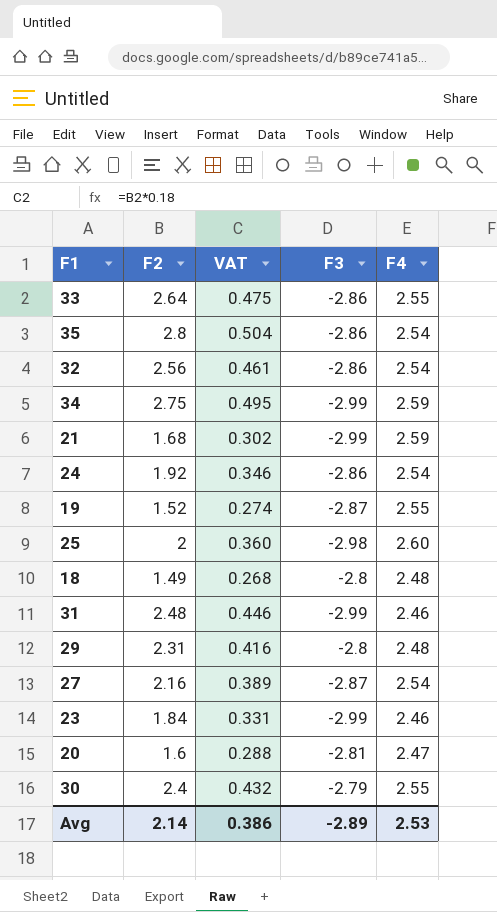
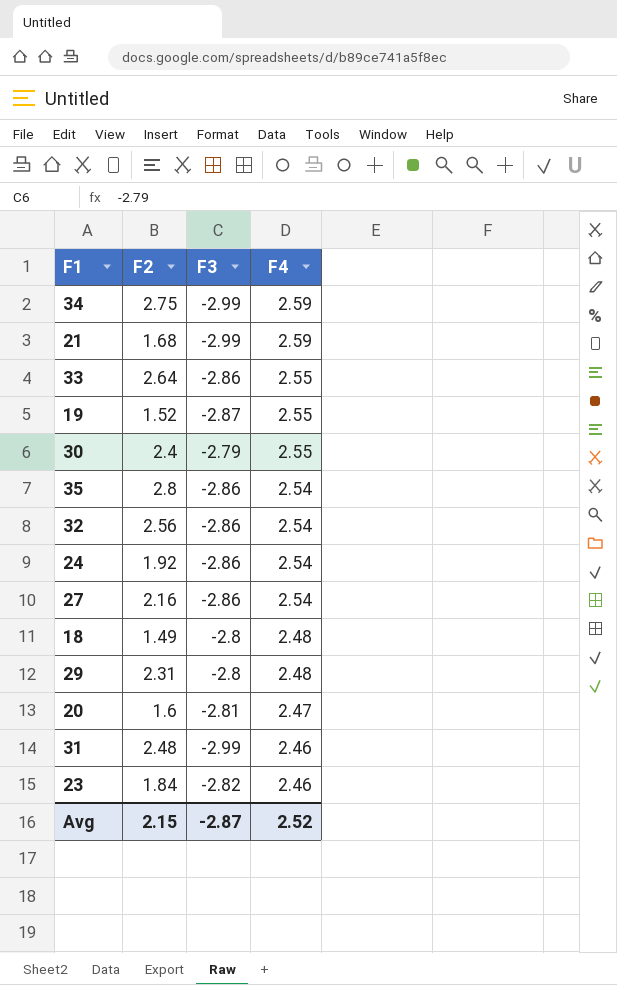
row order: none -> F4 descending
column VAT | formula: [F2] * 0.18 -> none
row 25: 2 | 0.360 | -2.98 | 2.60 -> none
27 | F3: -2.87 -> -2.86
23 | F3: -2.99 -> -2.82
Avg | F2: 2.14 -> 2.15
Avg | F3: -2.89 -> -2.87
Avg | F4: 2.53 -> 2.52

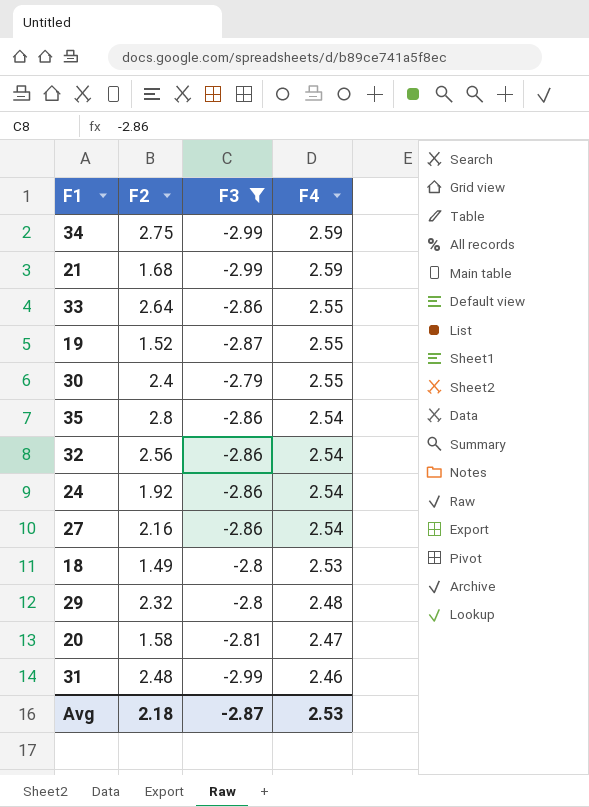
filter: none -> F3 != -2.82
18 | F4: 2.48 -> 2.53
29 | F2: 2.31 -> 2.32
20 | F2: 1.6 -> 1.58
Avg | F2: 2.15 -> 2.18
Avg | F4: 2.52 -> 2.53

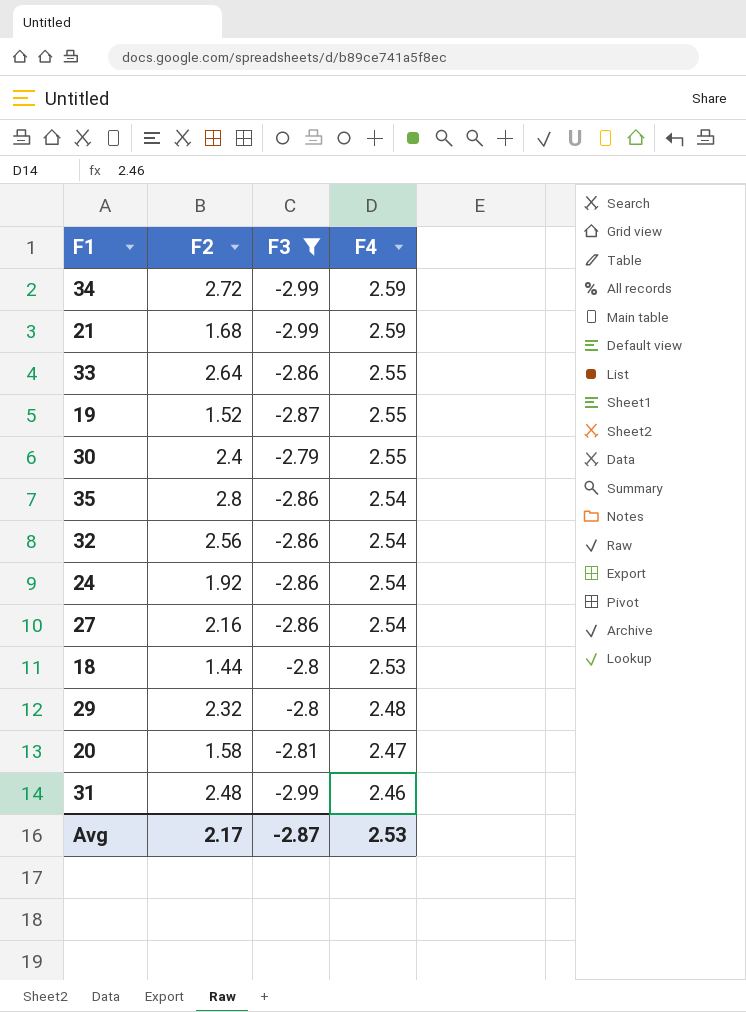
34 | F2: 2.75 -> 2.72
18 | F2: 1.49 -> 1.44
Avg | F2: 2.18 -> 2.17

